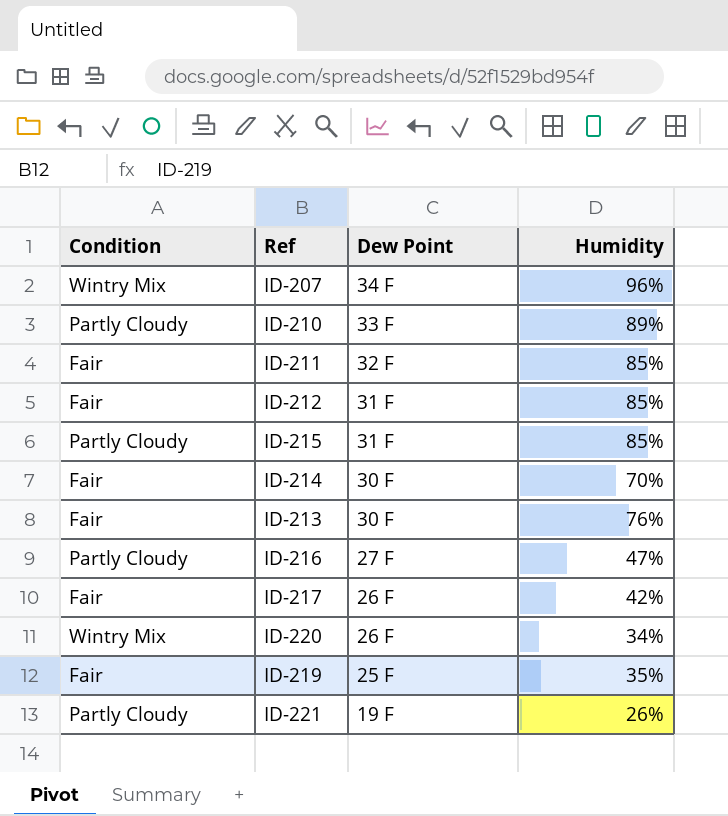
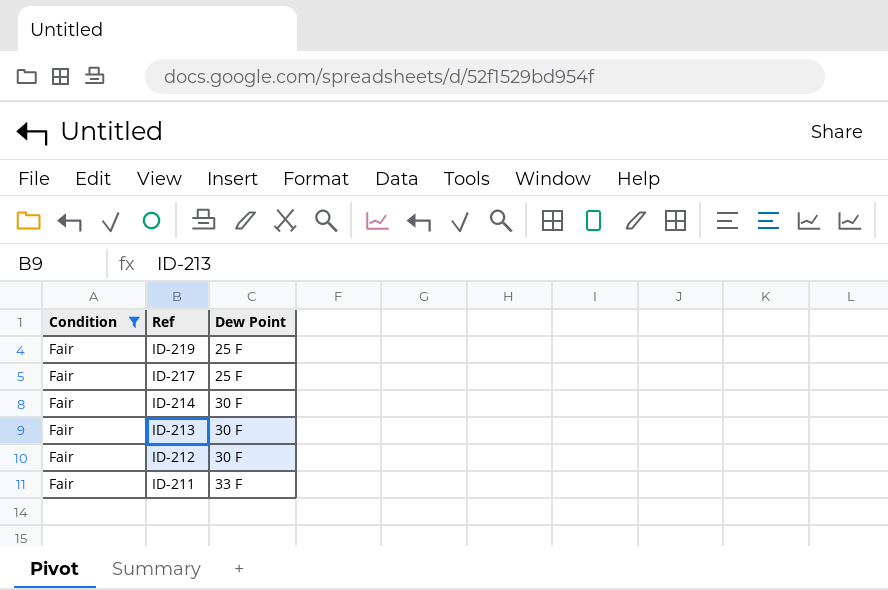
filter: none -> Condition = Fair
row order: Dew Point descending -> Ref descending
column Humidity | position: 4 -> none
ID-217 | Dew Point: 26 F -> 25 F
ID-212 | Dew Point: 31 F -> 30 F
ID-211 | Dew Point: 32 F -> 33 F

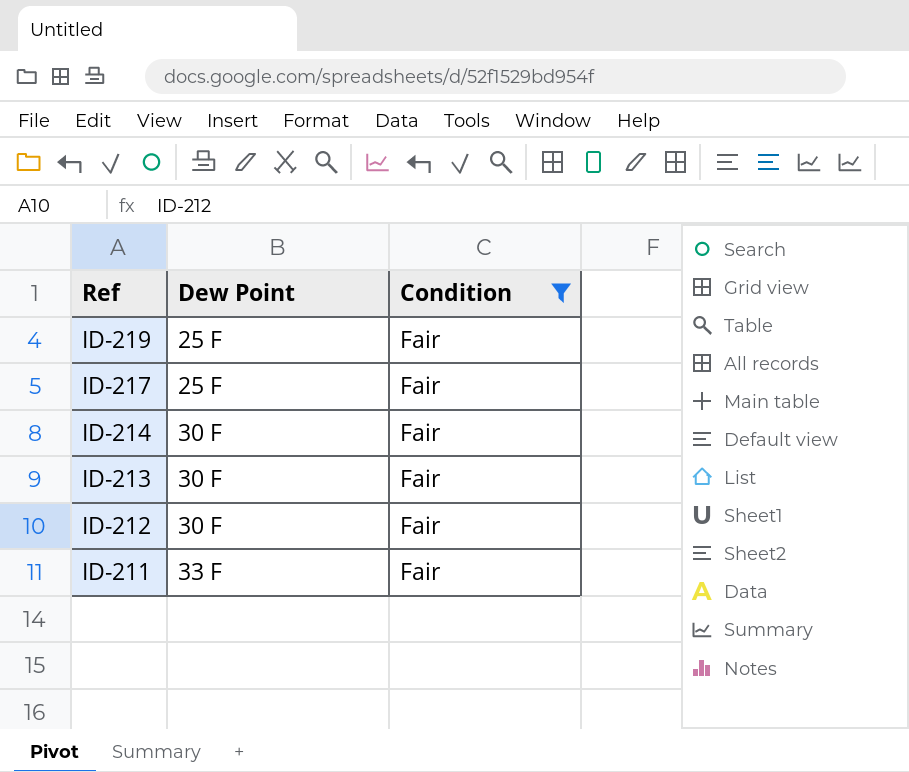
column Condition | position: 1 -> 3

